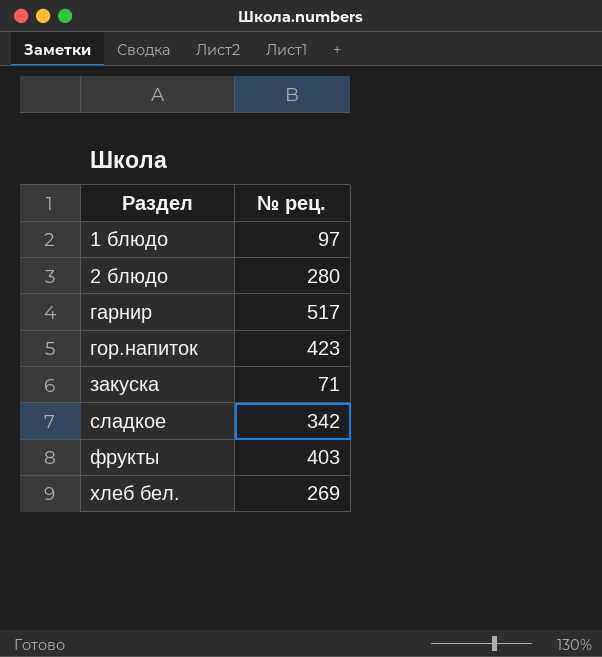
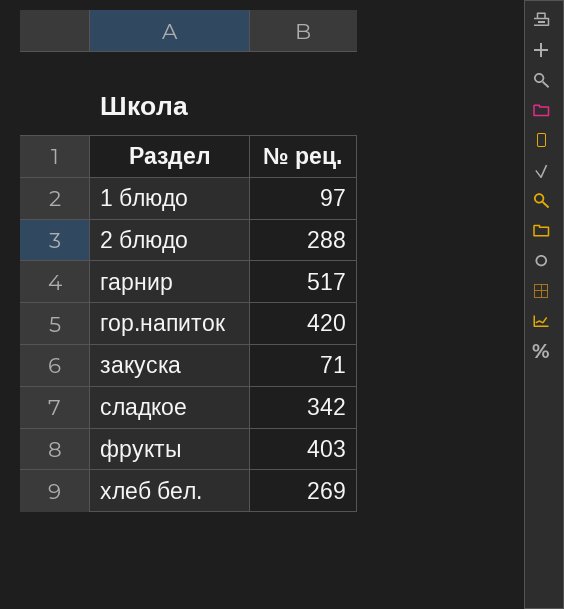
2 блюдо | № рец.: 280 -> 288
гор.напиток | № рец.: 423 -> 420

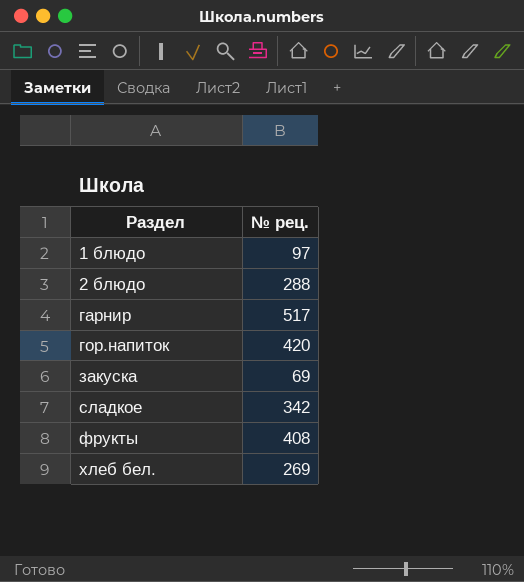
закуска | № рец.: 71 -> 69
фрукты | № рец.: 403 -> 408

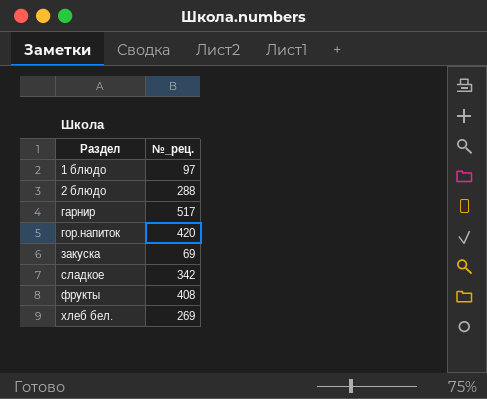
column name: № рец. -> №_рец.

